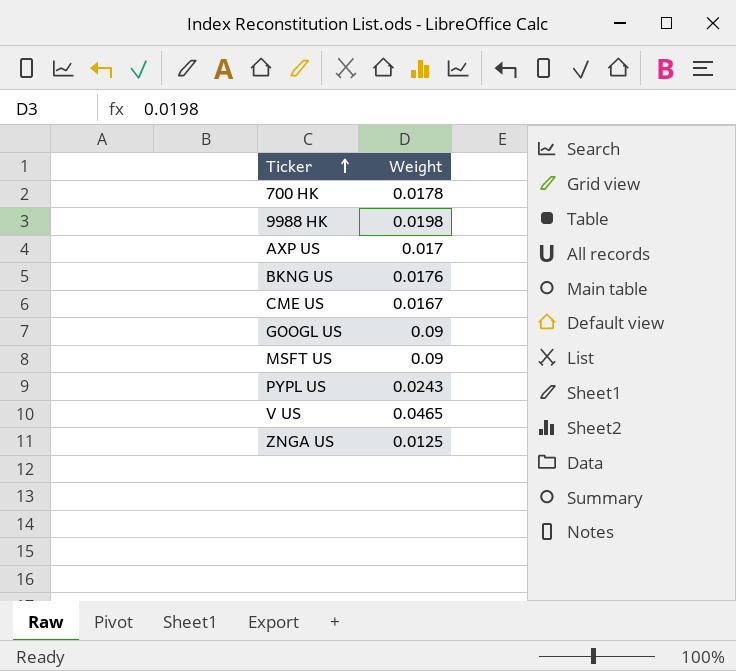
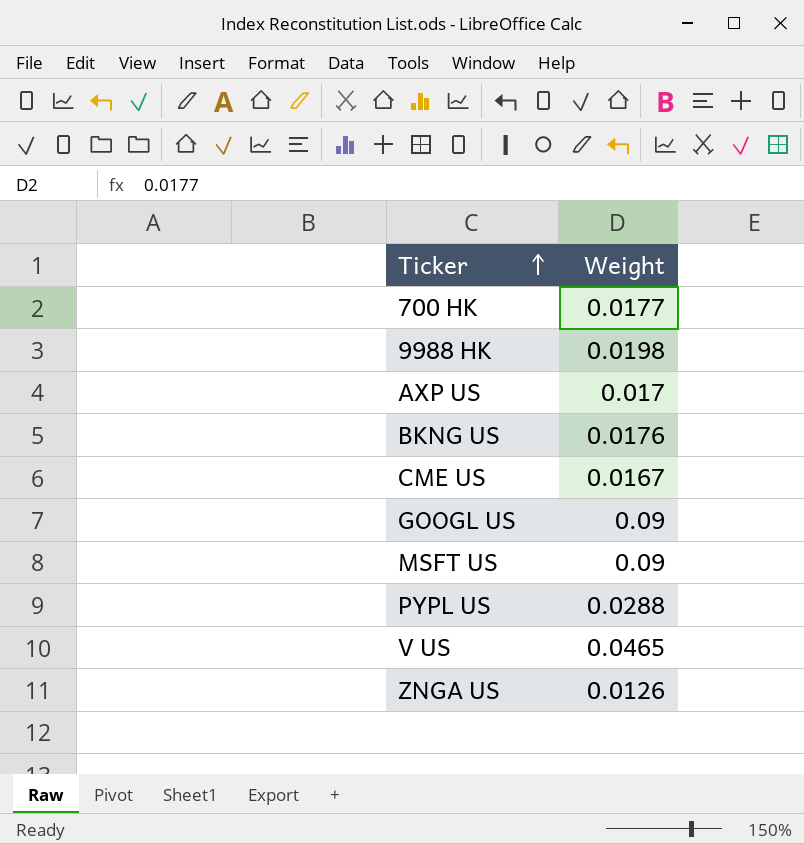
700 HK | Weight: 0.0178 -> 0.0177
PYPL US | Weight: 0.0243 -> 0.0288
ZNGA US | Weight: 0.0125 -> 0.0126

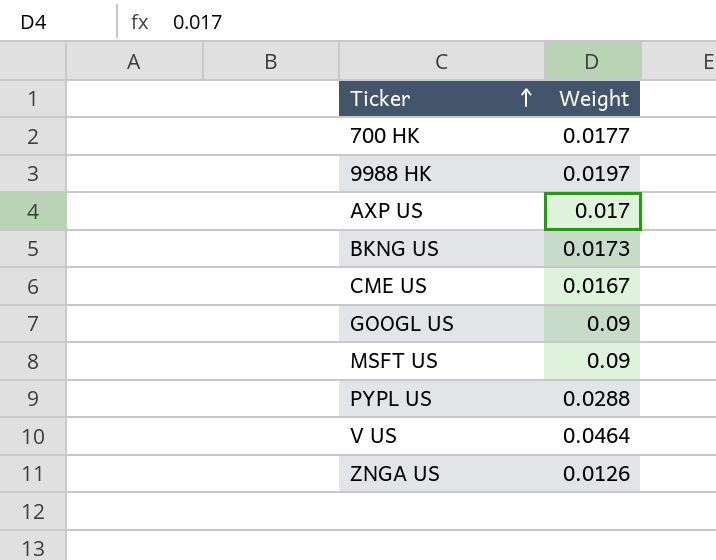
9988 HK | Weight: 0.0198 -> 0.0197
BKNG US | Weight: 0.0176 -> 0.0173
V US | Weight: 0.0465 -> 0.0464

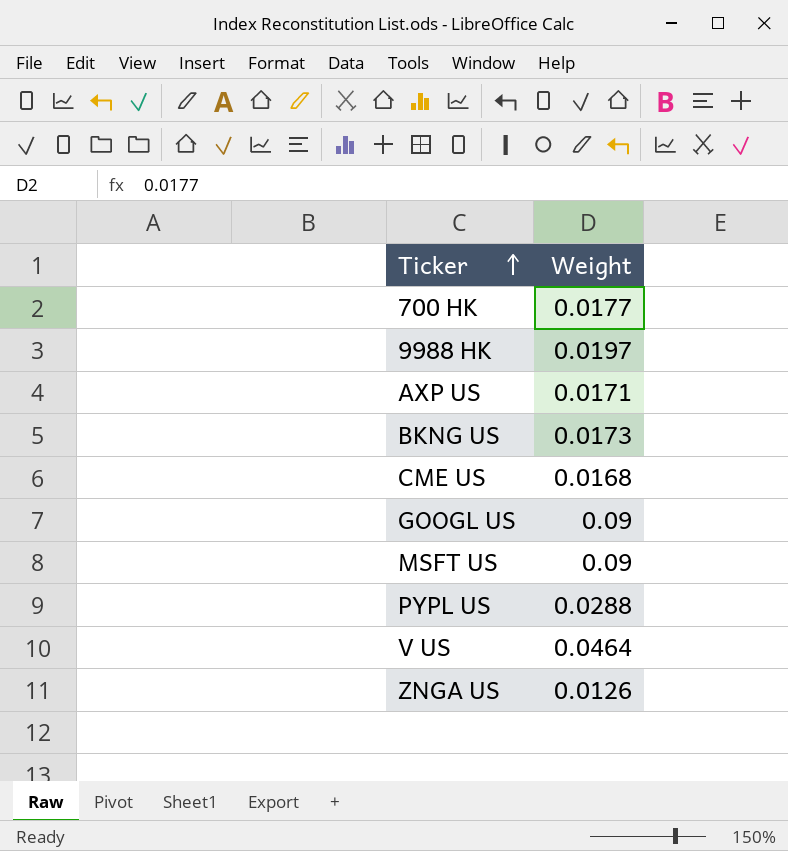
AXP US | Weight: 0.017 -> 0.0171
CME US | Weight: 0.0167 -> 0.0168

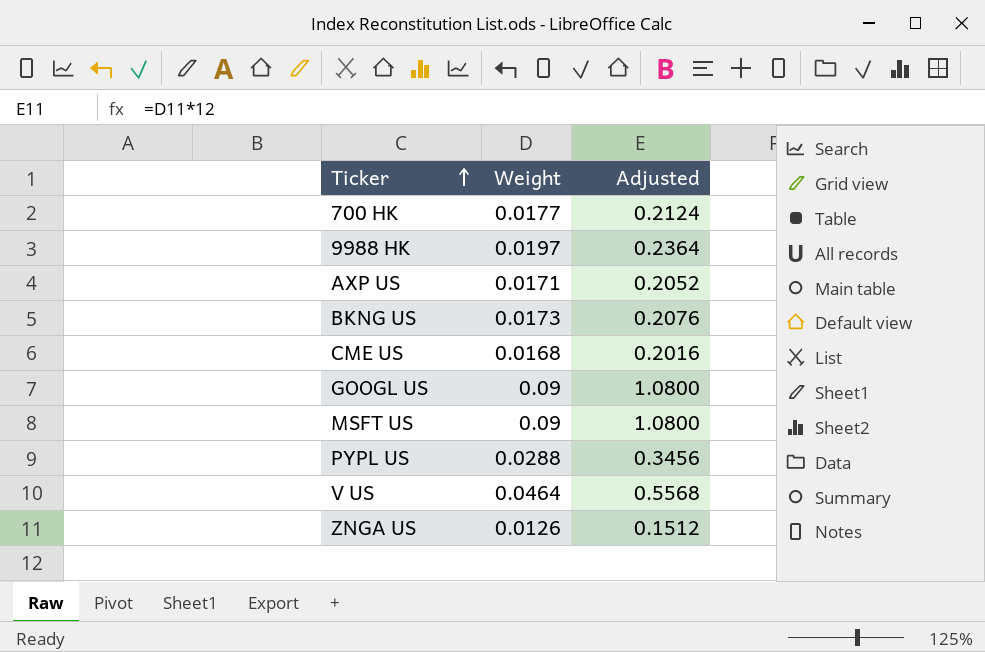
column Adjusted | formula: none -> [Weight] * 12

